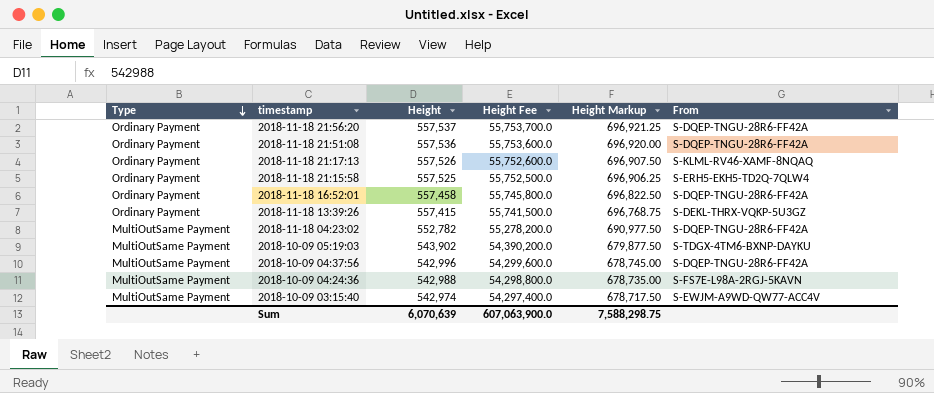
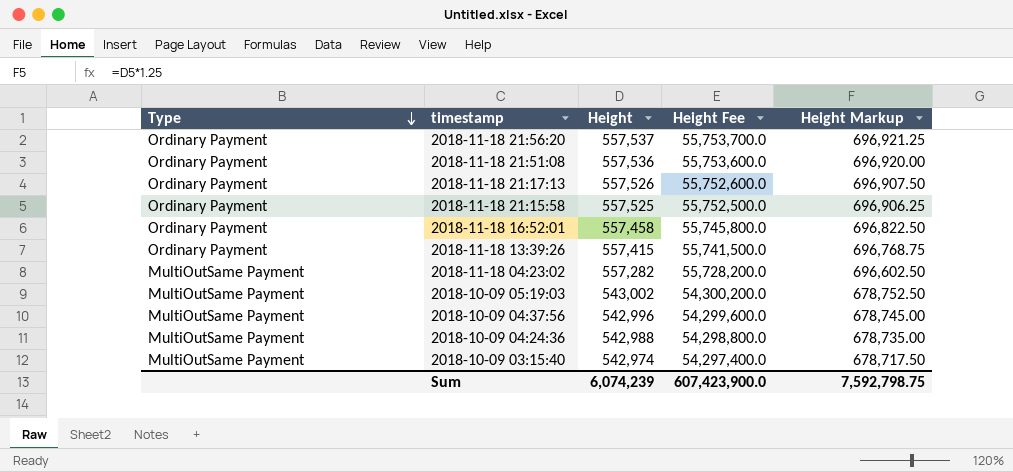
column From | position: 6 -> none
2018-11-18 04:23:02 | Height: 552,782 -> 557,282
2018-11-18 04:23:02 | Height Fee: 55,278,200.0 -> 55,728,200.0
2018-11-18 04:23:02 | Height Markup: 690,977.50 -> 696,602.50
2018-10-09 05:19:03 | Height: 543,902 -> 543,002
2018-10-09 05:19:03 | Height Fee: 54,390,200.0 -> 54,300,200.0
2018-10-09 05:19:03 | Height Markup: 679,877.50 -> 678,752.50
Sum | Height: 6,070,639 -> 6,074,239
Sum | Height Fee: 607,063,900.0 -> 607,423,900.0
Sum | Height Markup: 7,588,298.75 -> 7,592,798.75

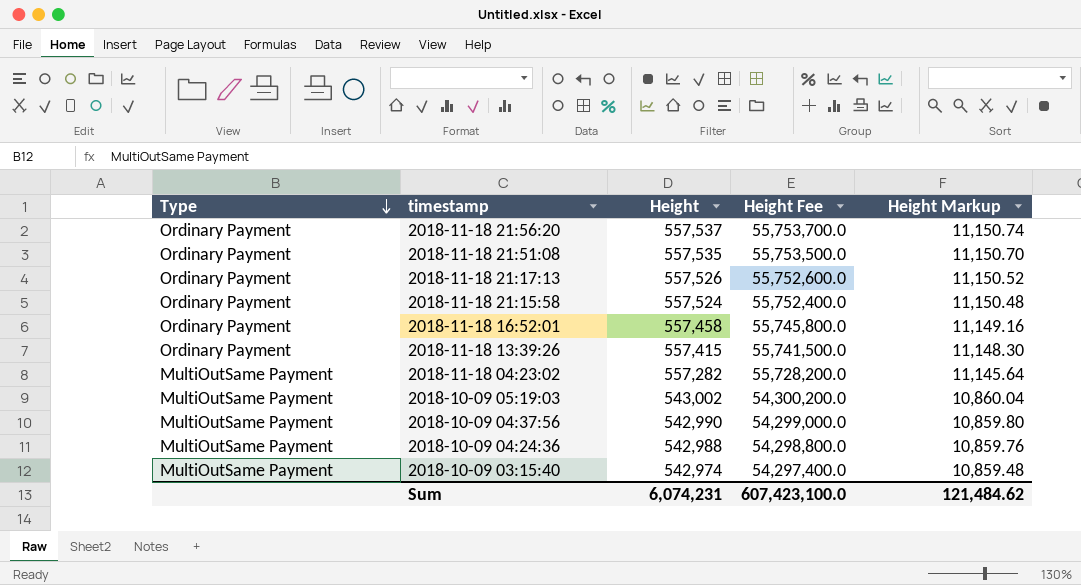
column Height Markup | formula: [Height] * 1.25 -> [Height] * 0.02
2018-11-18 21:51:08 | Height: 557,536 -> 557,535
2018-11-18 21:51:08 | Height Fee: 55,753,600.0 -> 55,753,500.0
2018-11-18 21:15:58 | Height: 557,525 -> 557,524
2018-11-18 21:15:58 | Height Fee: 55,752,500.0 -> 55,752,400.0
2018-10-09 04:37:56 | Height: 542,996 -> 542,990
2018-10-09 04:37:56 | Height Fee: 54,299,600.0 -> 54,299,000.0
Sum | Height: 6,074,239 -> 6,074,231
Sum | Height Fee: 607,423,900.0 -> 607,423,100.0
Sum | Height Markup: 7,592,798.75 -> 121,484.62

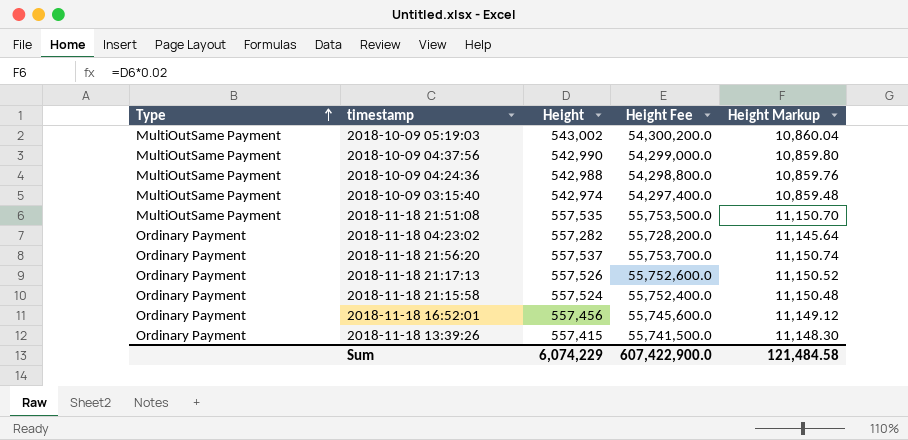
row order: Type descending -> Type ascending
2018-11-18 21:51:08 | Type: Ordinary Payment -> MultiOutSame Payment
2018-11-18 04:23:02 | Type: MultiOutSame Payment -> Ordinary Payment
2018-11-18 16:52:01 | Height: 557,458 -> 557,456
2018-11-18 16:52:01 | Height Fee: 55,745,800.0 -> 55,745,600.0
2018-11-18 16:52:01 | Height Markup: 11,149.16 -> 11,149.12
Sum | Height: 6,074,231 -> 6,074,229
Sum | Height Fee: 607,423,100.0 -> 607,422,900.0
Sum | Height Markup: 121,484.62 -> 121,484.58

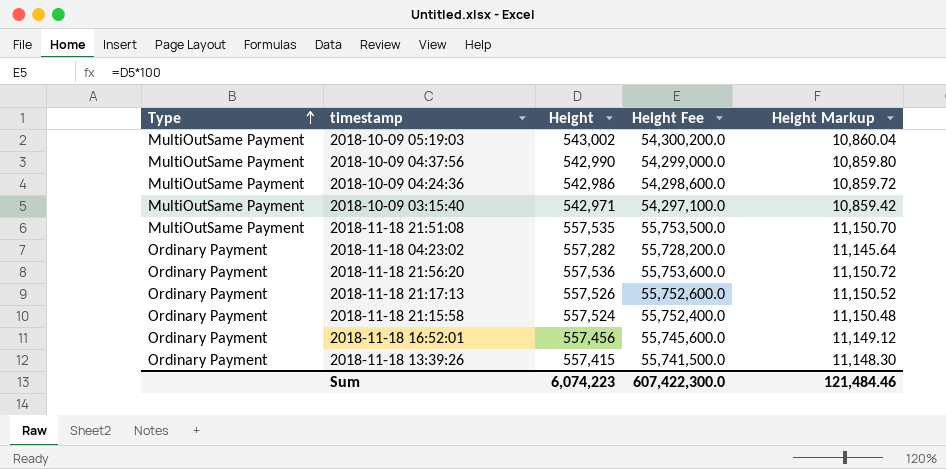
2018-10-09 04:24:36 | Height: 542,988 -> 542,986
2018-10-09 04:24:36 | Height Fee: 54,298,800.0 -> 54,298,600.0
2018-10-09 04:24:36 | Height Markup: 10,859.76 -> 10,859.72
2018-10-09 03:15:40 | Height: 542,974 -> 542,971
2018-10-09 03:15:40 | Height Fee: 54,297,400.0 -> 54,297,100.0
2018-10-09 03:15:40 | Height Markup: 10,859.48 -> 10,859.42
2018-11-18 21:56:20 | Height: 557,537 -> 557,536
2018-11-18 21:56:20 | Height Fee: 55,753,700.0 -> 55,753,600.0
2018-11-18 21:56:20 | Height Markup: 11,150.74 -> 11,150.72
Sum | Height: 6,074,229 -> 6,074,223
Sum | Height Fee: 607,422,900.0 -> 607,422,300.0
Sum | Height Markup: 121,484.58 -> 121,484.46

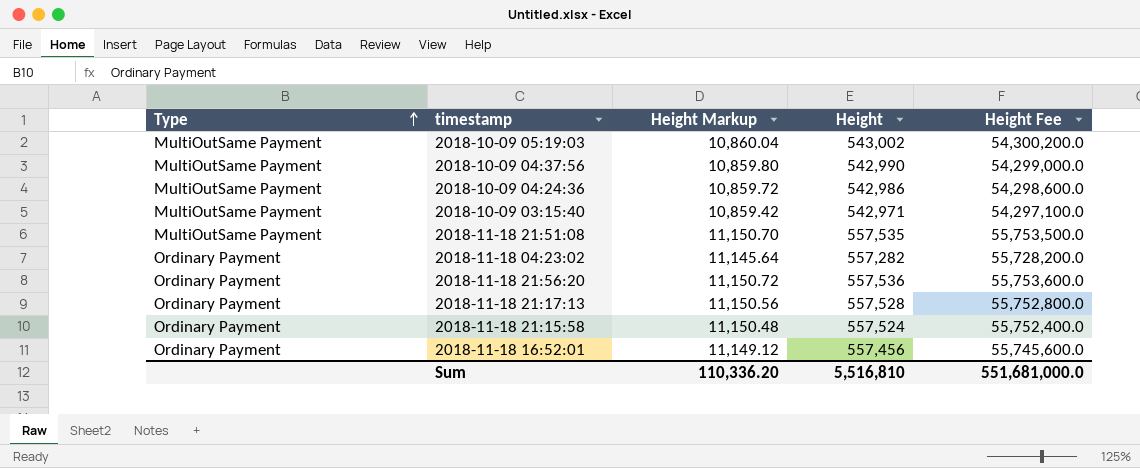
column Height Markup | position: 5 -> 3
row 2018-11-18 13:39:26: Ordinary Payment | 557,415 | 55,741,500.0 | 11,148.30 -> none
2018-11-18 21:17:13 | Height Markup: 11,150.52 -> 11,150.56
2018-11-18 21:17:13 | Height: 557,526 -> 557,528
2018-11-18 21:17:13 | Height Fee: 55,752,600.0 -> 55,752,800.0
Sum | Height Markup: 121,484.46 -> 110,336.20
Sum | Height: 6,074,223 -> 5,516,810
Sum | Height Fee: 607,422,300.0 -> 551,681,000.0

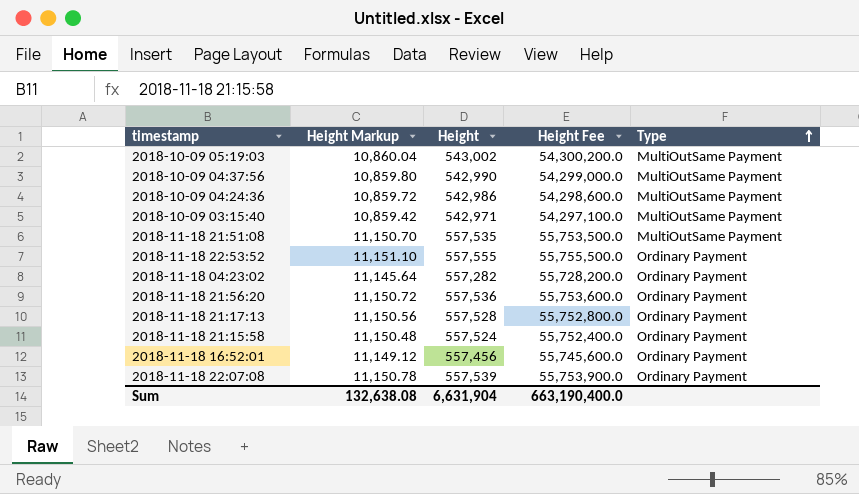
column Type | position: 1 -> 5
row 2018-11-18 22:53:52: none -> 11,151.10 | 557,555 | 55,755,500.0 | Ordinary Payment
row 2018-11-18 22:07:08: none -> 11,150.78 | 557,539 | 55,753,900.0 | Ordinary Payment
Sum | Height Markup: 110,336.20 -> 132,638.08
Sum | Height: 5,516,810 -> 6,631,904
Sum | Height Fee: 551,681,000.0 -> 663,190,400.0

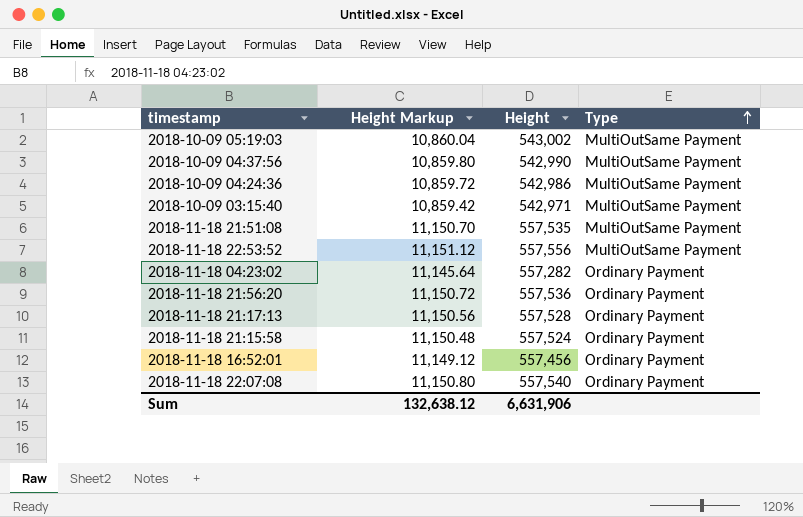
column Height Fee | formula: [Height] * 100 -> none
2018-11-18 22:53:52 | Height Markup: 11,151.10 -> 11,151.12
2018-11-18 22:53:52 | Height: 557,555 -> 557,556
2018-11-18 22:53:52 | Type: Ordinary Payment -> MultiOutSame Payment
2018-11-18 22:07:08 | Height Markup: 11,150.78 -> 11,150.80
2018-11-18 22:07:08 | Height: 557,539 -> 557,540
Sum | Height Markup: 132,638.08 -> 132,638.12
Sum | Height: 6,631,904 -> 6,631,906

